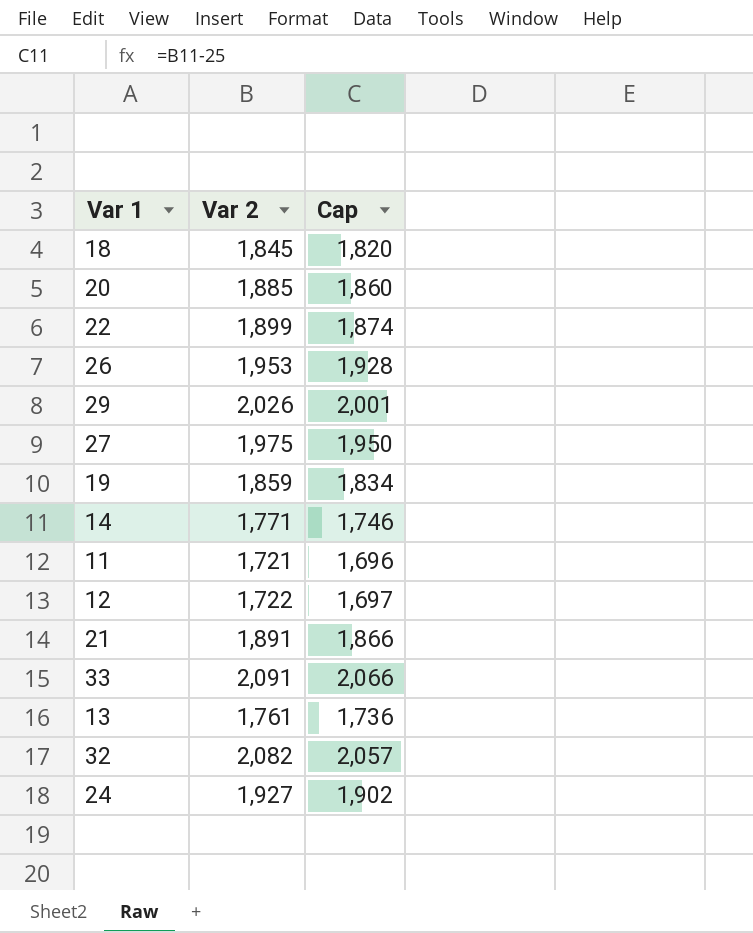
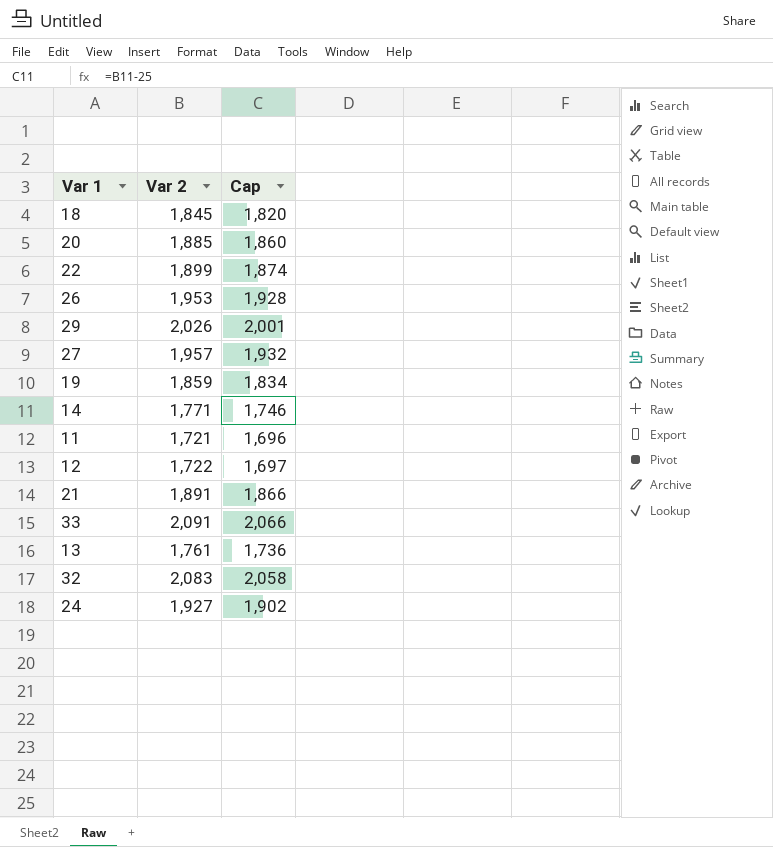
27 | Var 2: 1,975 -> 1,957
27 | Cap: 1,950 -> 1,932
32 | Var 2: 2,082 -> 2,083
32 | Cap: 2,057 -> 2,058

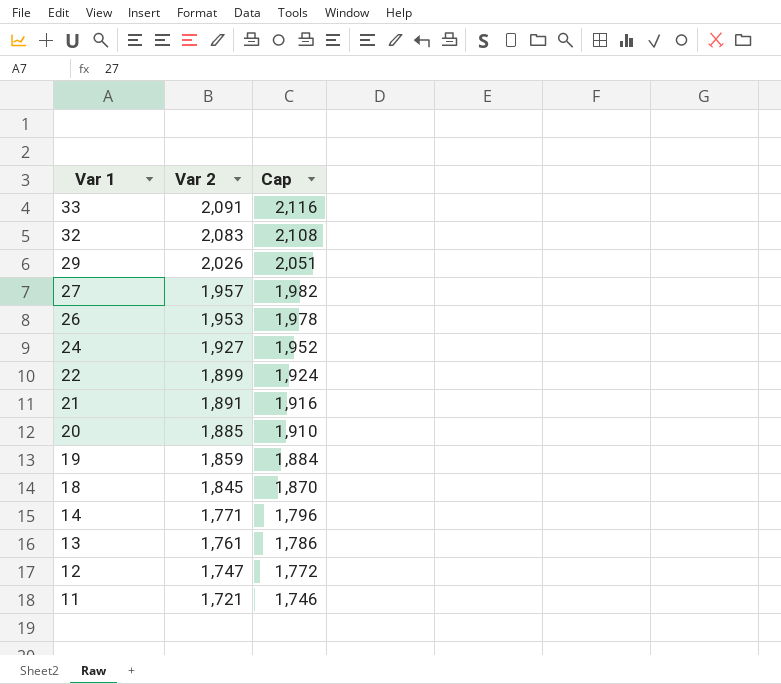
row order: none -> Var 1 descending
column Cap | formula: [Var 2] - 25 -> [Var 2] + 25
12 | Var 2: 1,722 -> 1,747

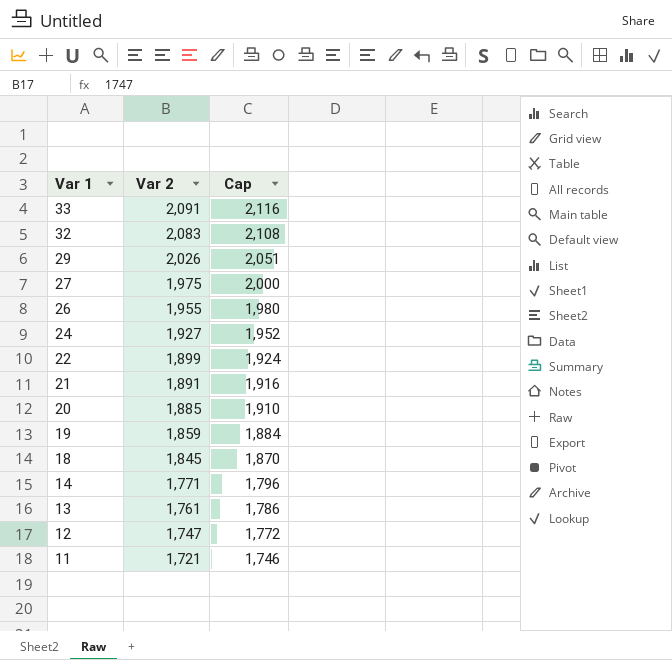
27 | Var 2: 1,957 -> 1,975
27 | Cap: 1,982 -> 2,000
26 | Var 2: 1,953 -> 1,955
26 | Cap: 1,978 -> 1,980

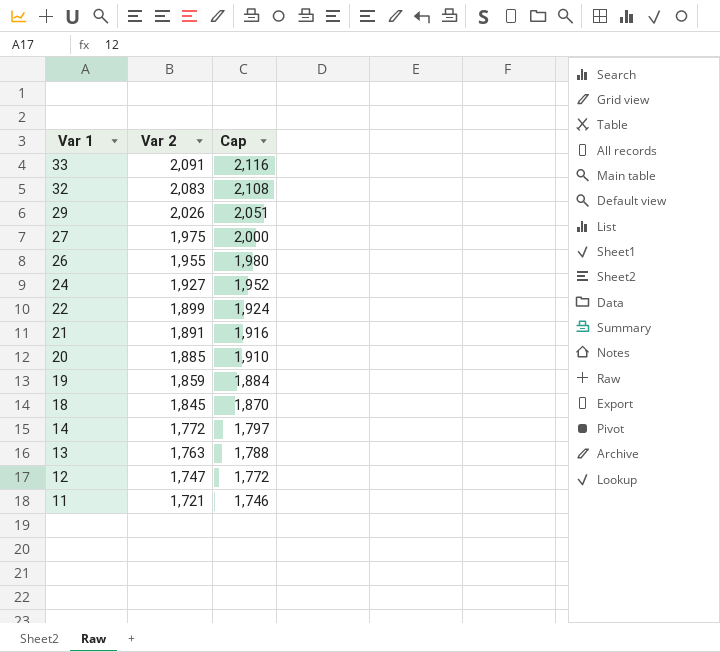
14 | Var 2: 1,771 -> 1,772
14 | Cap: 1,796 -> 1,797
13 | Var 2: 1,761 -> 1,763
13 | Cap: 1,786 -> 1,788

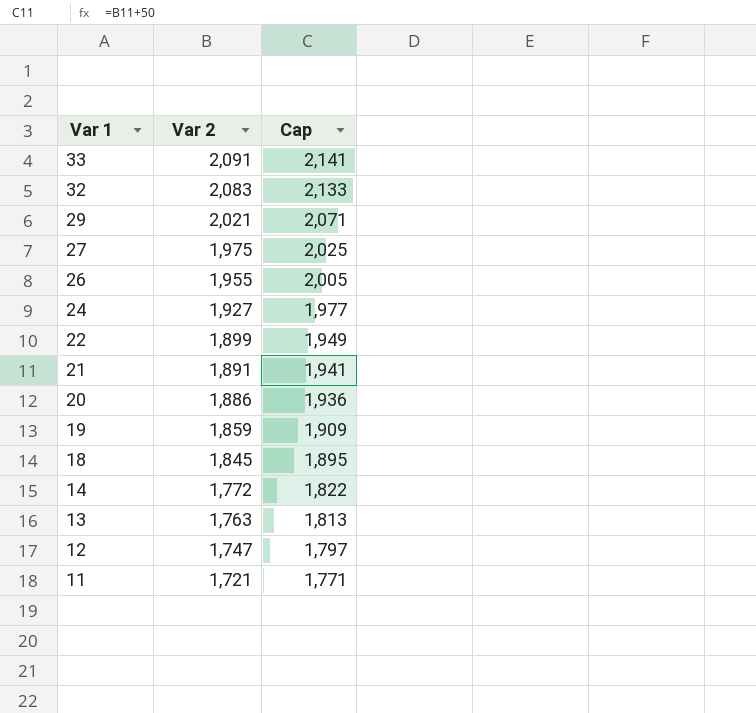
column Cap | formula: [Var 2] + 25 -> [Var 2] + 50
29 | Var 2: 2,026 -> 2,021
20 | Var 2: 1,885 -> 1,886

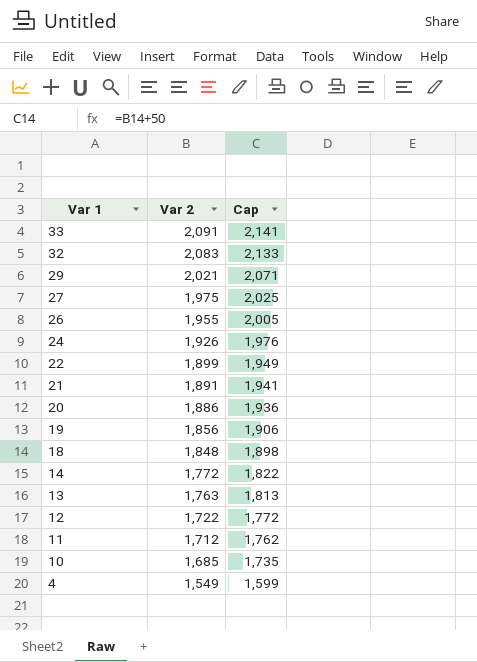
24 | Var 2: 1,927 -> 1,926
24 | Cap: 1,977 -> 1,976
19 | Var 2: 1,859 -> 1,856
19 | Cap: 1,909 -> 1,906
18 | Var 2: 1,845 -> 1,848
18 | Cap: 1,895 -> 1,898
12 | Var 2: 1,747 -> 1,722
12 | Cap: 1,797 -> 1,772
11 | Var 2: 1,721 -> 1,712
11 | Cap: 1,771 -> 1,762
row 10: none -> 1,685 | 1,735
row 4: none -> 1,549 | 1,599

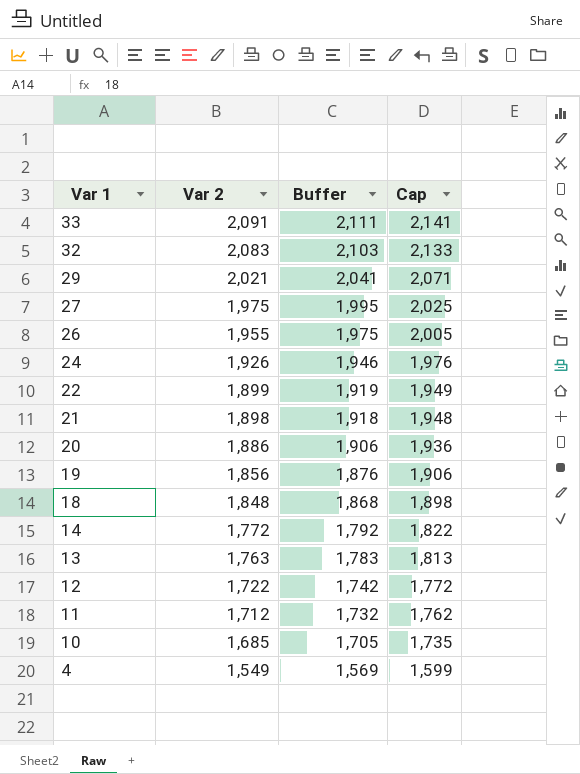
column Buffer | formula: none -> [Var 2] + 20
21 | Var 2: 1,891 -> 1,898
21 | Cap: 1,941 -> 1,948

